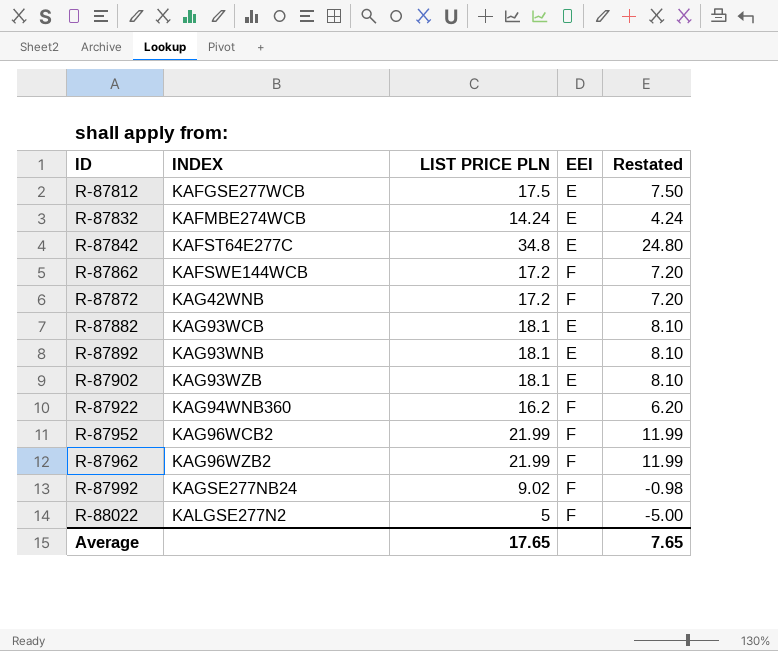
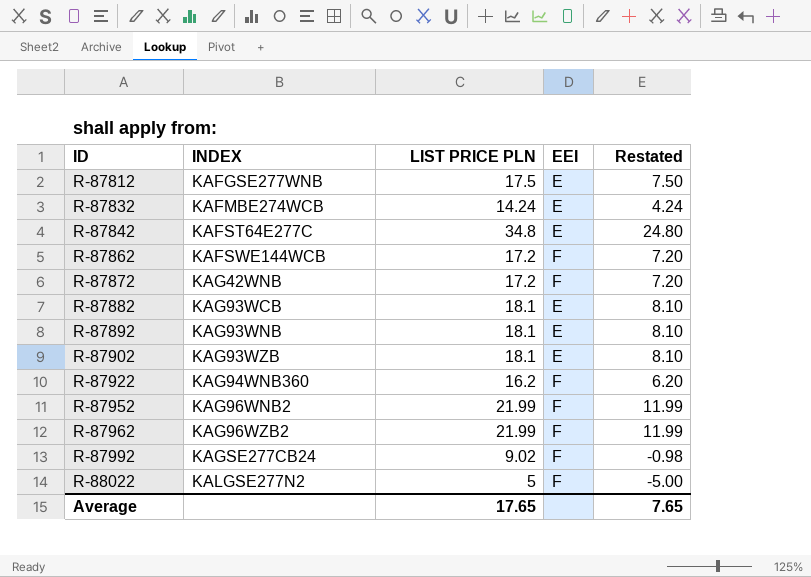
R-87812 | INDEX: KAFGSE277WCB -> KAFGSE277WNB
R-87952 | INDEX: KAG96WCB2 -> KAG96WNB2
R-87992 | INDEX: KAGSE277NB24 -> KAGSE277CB24

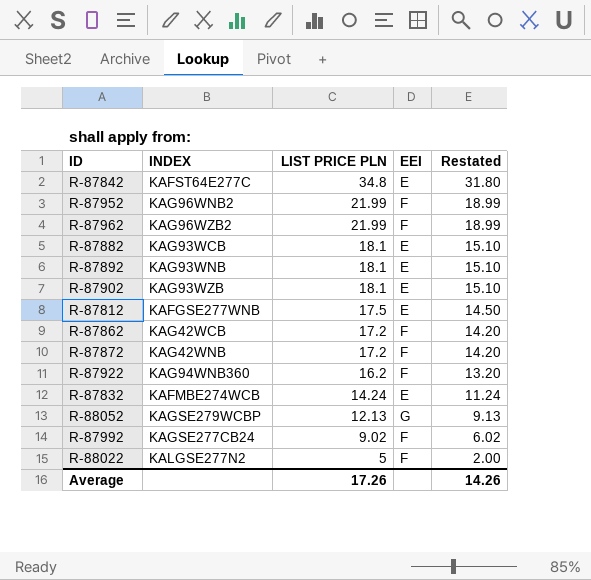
row order: ID ascending -> LIST PRICE PLN descending
column Restated | formula: [LIST PRICE PLN] - 10 -> [LIST PRICE PLN] - 3
R-87862 | INDEX: KAFSWE144WCB -> KAG42WCB
row R-88052: none -> KAGSE279WCBP | 12.13 | G | 9.13
Average | LIST PRICE PLN: 17.65 -> 17.26
Average | Restated: 7.65 -> 14.26

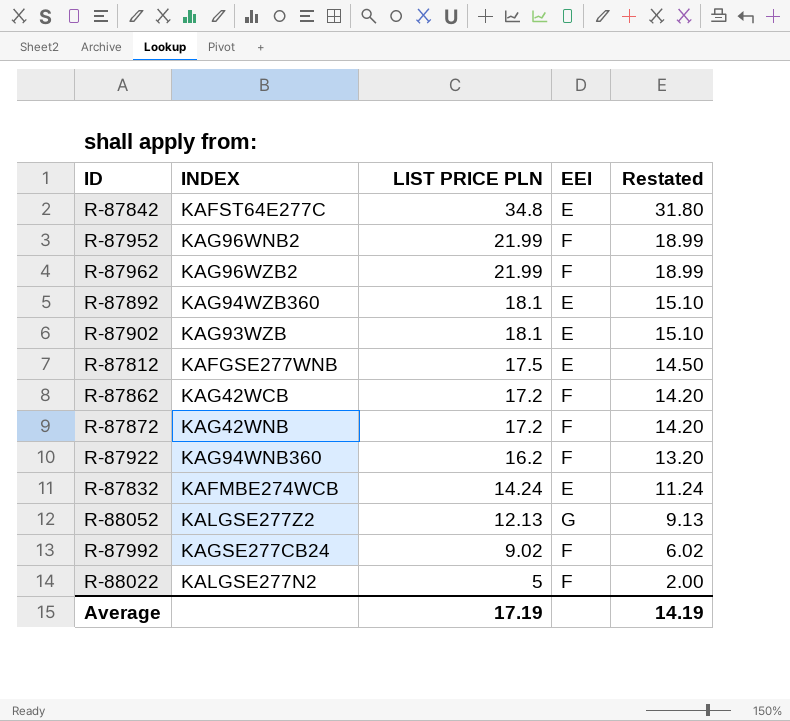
row R-87882: KAG93WCB | 18.1 | E | 15.10 -> none
R-87892 | INDEX: KAG93WNB -> KAG94WZB360
R-88052 | INDEX: KAGSE279WCBP -> KALGSE277Z2
Average | LIST PRICE PLN: 17.26 -> 17.19
Average | Restated: 14.26 -> 14.19

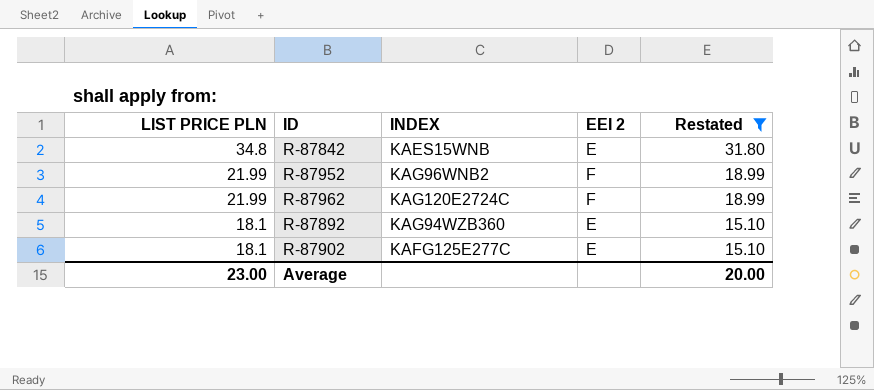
filter: none -> Restated >= 15.10
column LIST PRICE PLN | position: 3 -> 1
column name: EEI -> EEI 2
R-87842 | INDEX: KAFST64E277C -> KAES15WNB
R-87962 | INDEX: KAG96WZB2 -> KAG120E2724C
R-87902 | INDEX: KAG93WZB -> KAFG125E277C
Average | LIST PRICE PLN: 17.19 -> 23.00
Average | Restated: 14.19 -> 20.00

